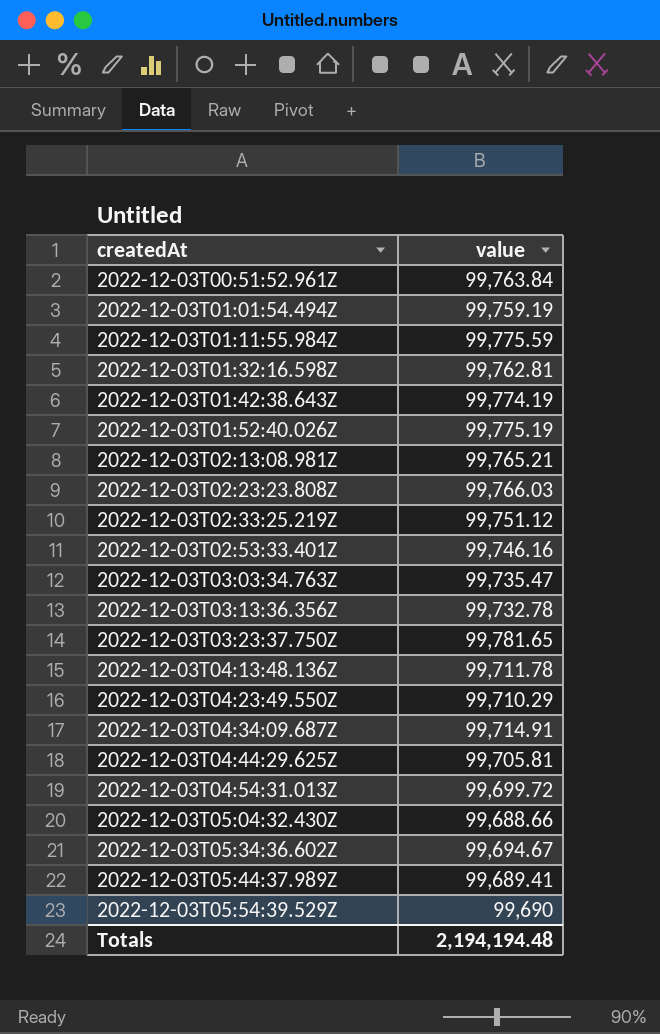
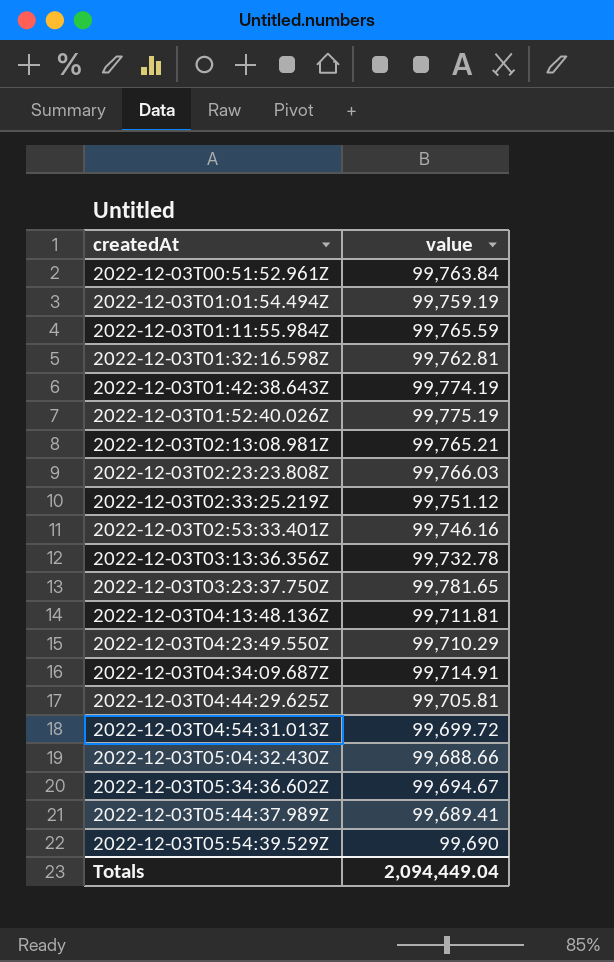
row 2022-12-03T03:03:34.763Z: 99,735.47 -> none
2022-12-03T01:11:55.984Z | value: 99,775.59 -> 99,765.59
2022-12-03T04:13:48.136Z | value: 99,711.78 -> 99,711.81
Totals | value: 2,194,194.48 -> 2,094,449.04

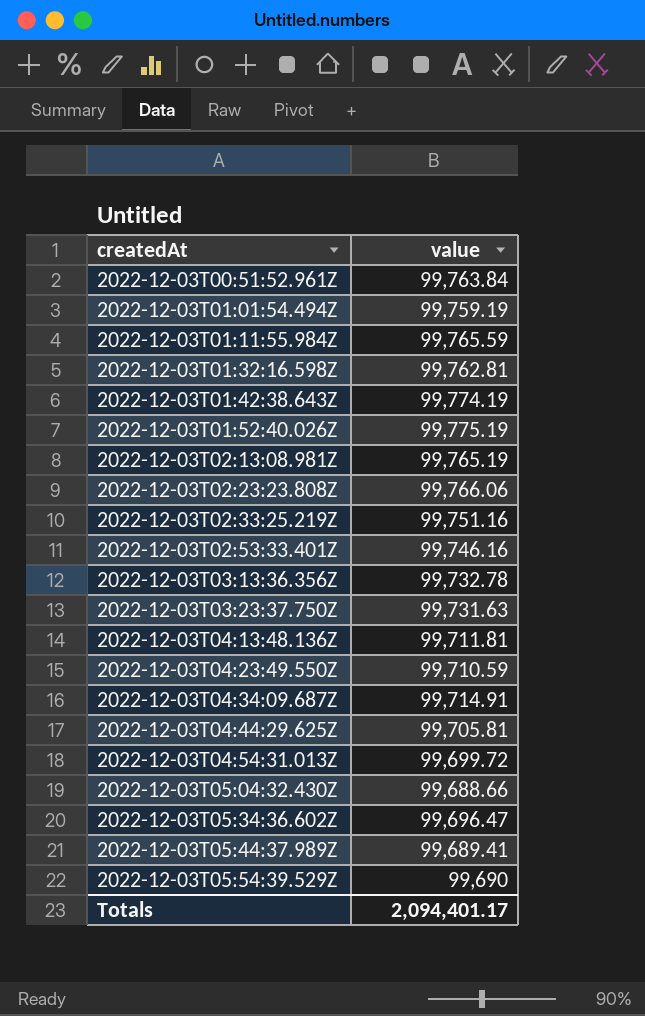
2022-12-03T02:13:08.981Z | value: 99,765.21 -> 99,765.19
2022-12-03T02:23:23.808Z | value: 99,766.03 -> 99,766.06
2022-12-03T02:33:25.219Z | value: 99,751.12 -> 99,751.16
2022-12-03T03:23:37.750Z | value: 99,781.65 -> 99,731.63
2022-12-03T04:23:49.550Z | value: 99,710.29 -> 99,710.59
2022-12-03T05:34:36.602Z | value: 99,694.67 -> 99,696.47
Totals | value: 2,094,449.04 -> 2,094,401.17

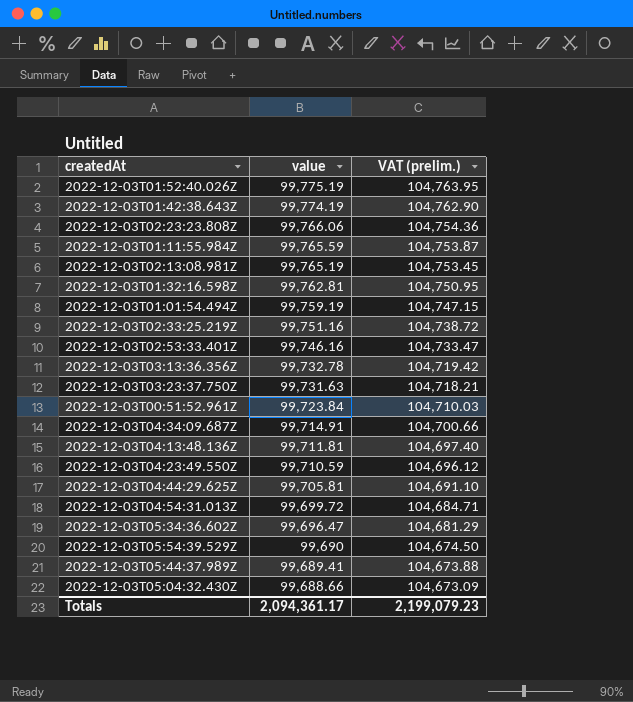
row order: createdAt ascending -> value descending
column VAT (prelim.) | formula: none -> [value] * 1.05
2022-12-03T00:51:52.961Z | value: 99,763.84 -> 99,723.84
Totals | value: 2,094,401.17 -> 2,094,361.17

